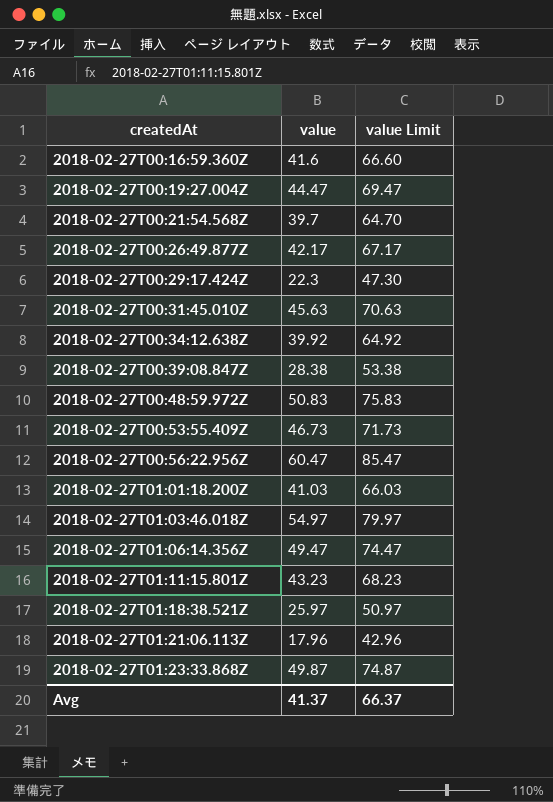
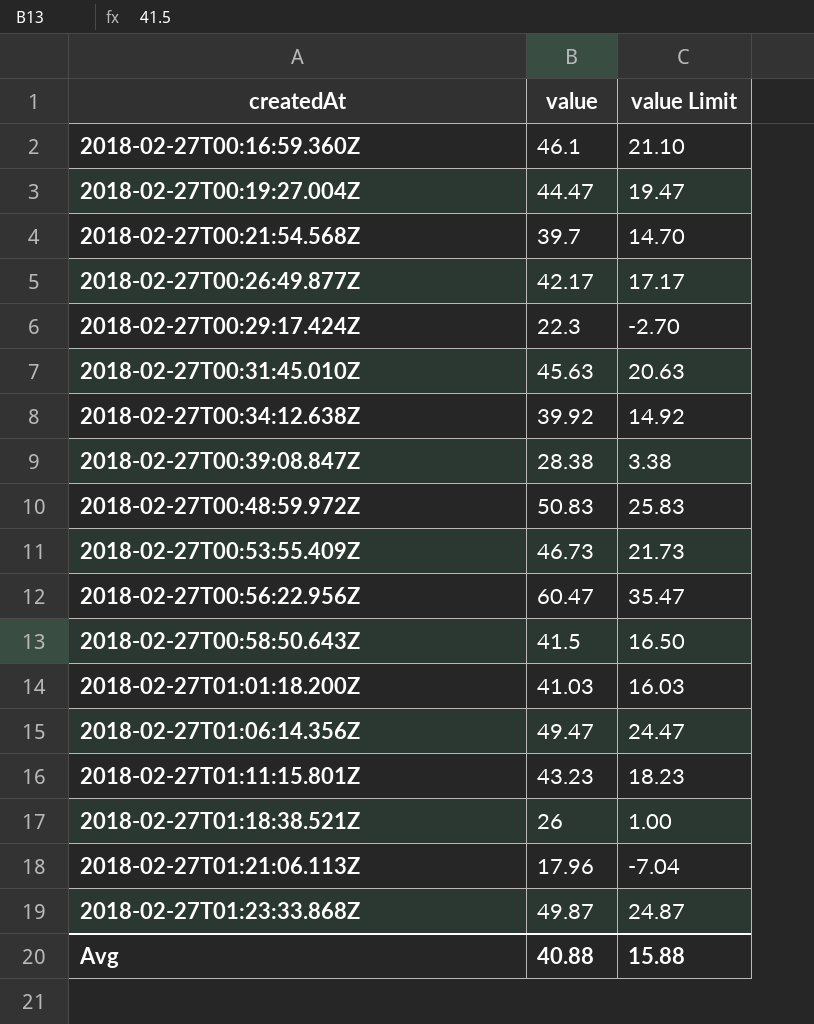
column value Limit | formula: [value] + 25 -> [value] - 25
row 2018-02-27T01:03:46.018Z: 54.97 | 79.97 -> none
2018-02-27T00:16:59.360Z | value: 41.6 -> 46.1
row 2018-02-27T00:58:50.643Z: none -> 41.5 | 16.50
2018-02-27T01:18:38.521Z | value: 25.97 -> 26
Avg | value: 41.37 -> 40.88
Avg | value Limit: 66.37 -> 15.88

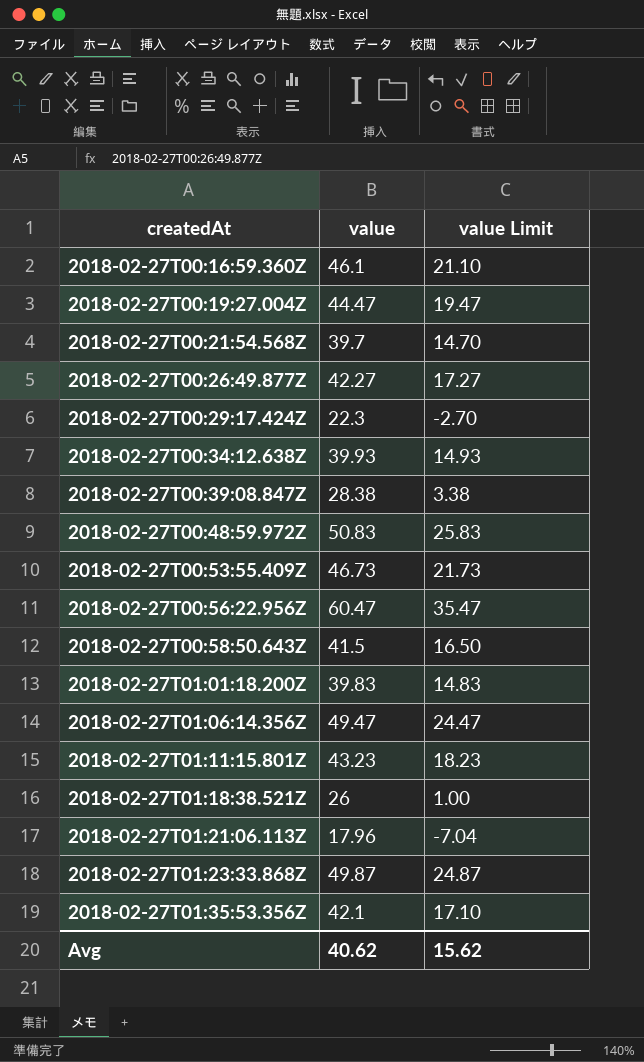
row 2018-02-27T00:31:45.010Z: 45.63 | 20.63 -> none
2018-02-27T00:26:49.877Z | value: 42.17 -> 42.27
2018-02-27T00:26:49.877Z | value Limit: 17.17 -> 17.27
2018-02-27T00:34:12.638Z | value: 39.92 -> 39.93
2018-02-27T00:34:12.638Z | value Limit: 14.92 -> 14.93
2018-02-27T01:01:18.200Z | value: 41.03 -> 39.83
2018-02-27T01:01:18.200Z | value Limit: 16.03 -> 14.83
row 2018-02-27T01:35:53.356Z: none -> 42.1 | 17.10
Avg | value: 40.88 -> 40.62
Avg | value Limit: 15.88 -> 15.62

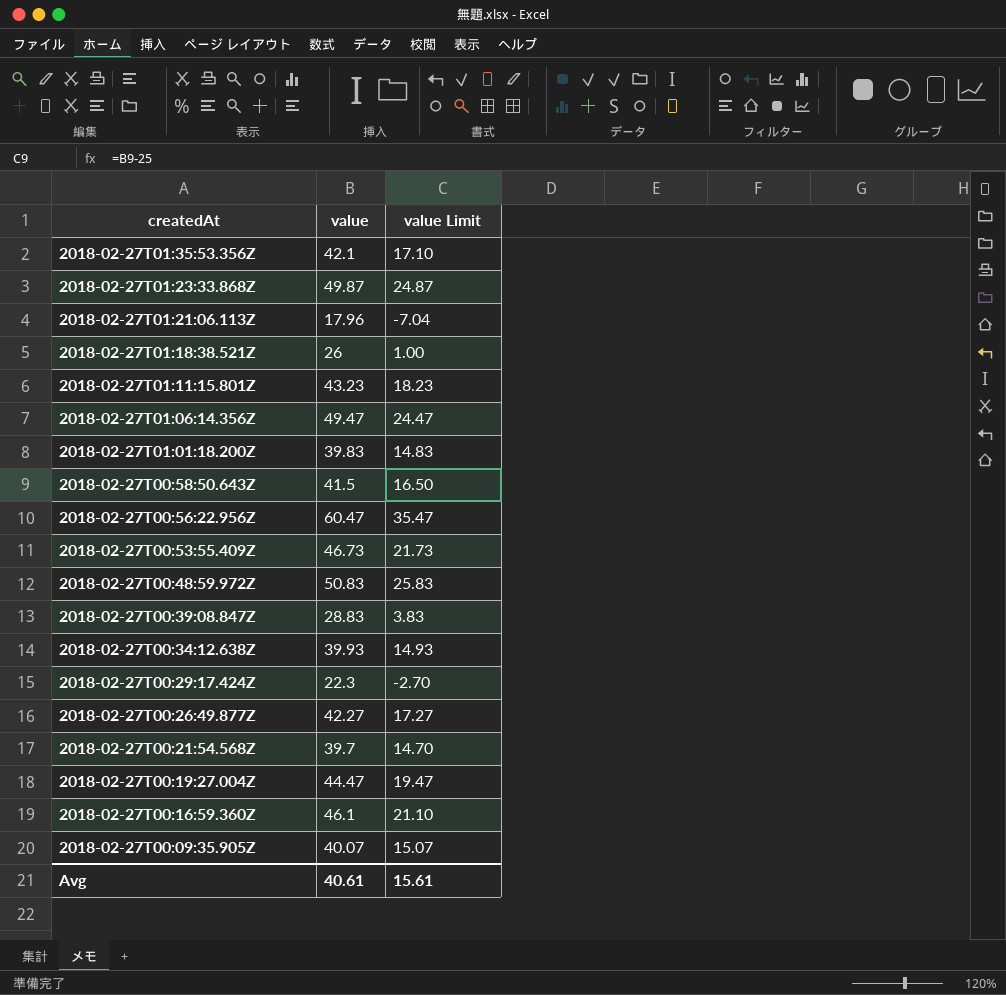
row order: createdAt ascending -> createdAt descending
2018-02-27T00:39:08.847Z | value: 28.38 -> 28.83
2018-02-27T00:39:08.847Z | value Limit: 3.38 -> 3.83
row 2018-02-27T00:09:35.905Z: none -> 40.07 | 15.07
Avg | value: 40.62 -> 40.61
Avg | value Limit: 15.62 -> 15.61

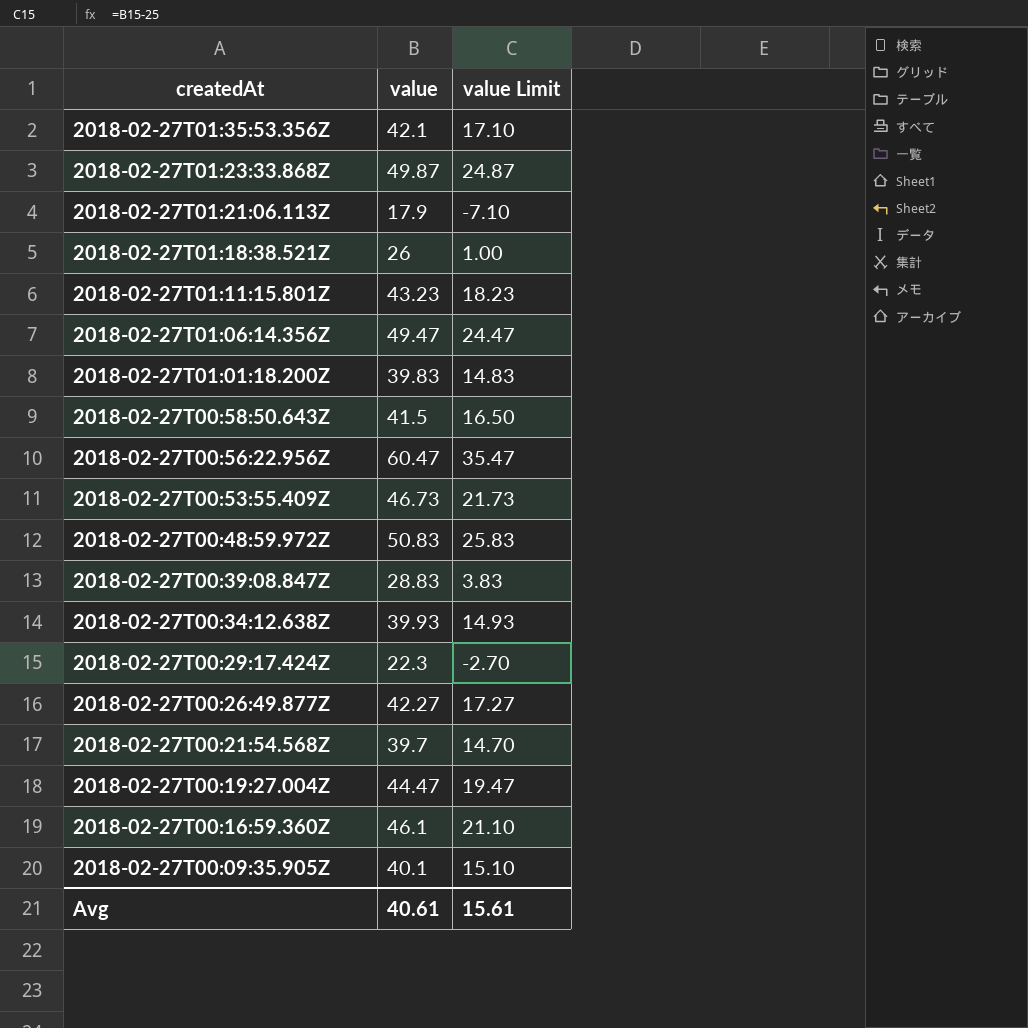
2018-02-27T01:21:06.113Z | value: 17.96 -> 17.9
2018-02-27T01:21:06.113Z | value Limit: -7.04 -> -7.10
2018-02-27T00:09:35.905Z | value: 40.07 -> 40.1
2018-02-27T00:09:35.905Z | value Limit: 15.07 -> 15.10

